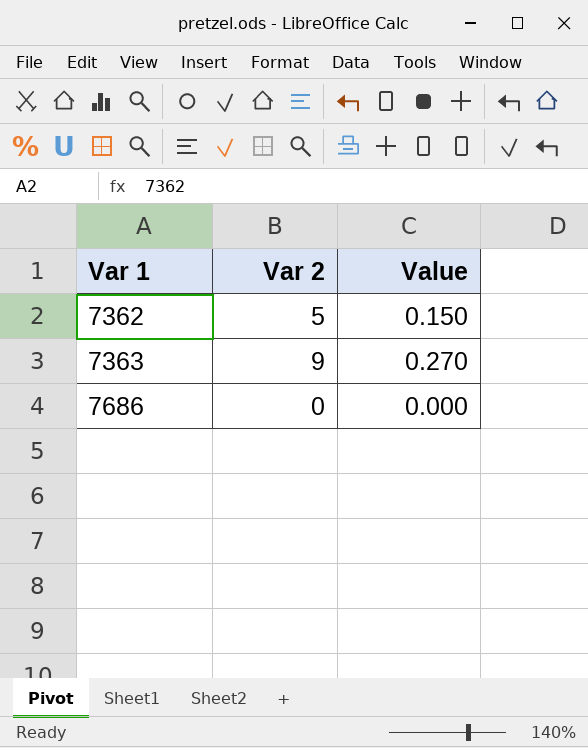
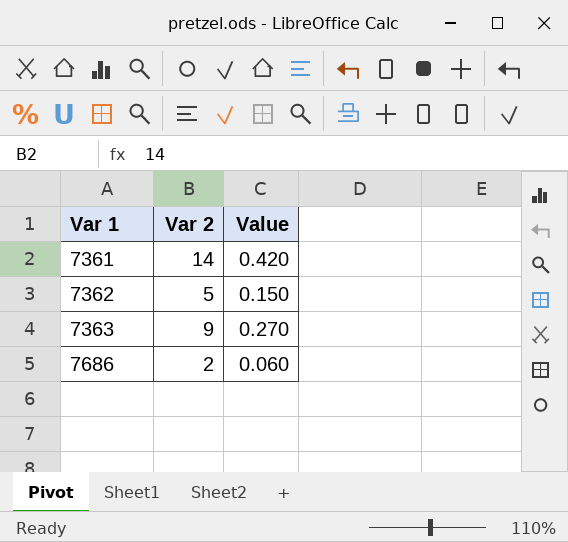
row 7361: none -> 14 | 0.420
7686 | Var 2: 0 -> 2
7686 | Value: 0.000 -> 0.060

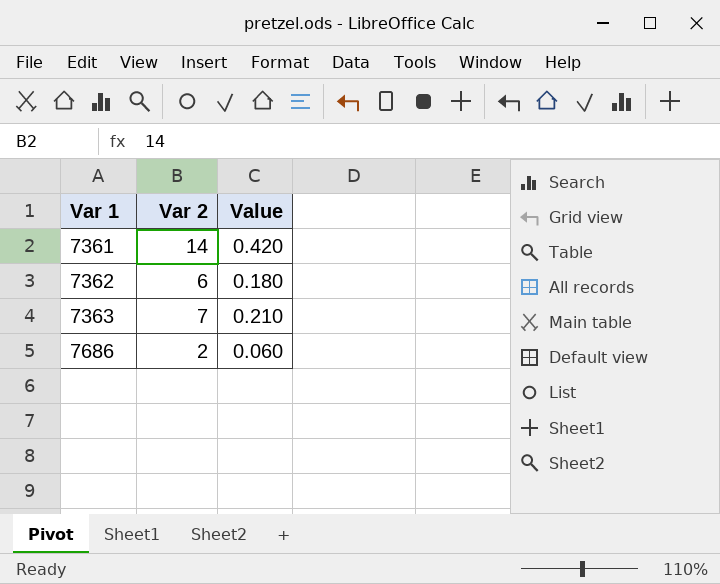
7362 | Var 2: 5 -> 6
7362 | Value: 0.150 -> 0.180
7363 | Var 2: 9 -> 7
7363 | Value: 0.270 -> 0.210

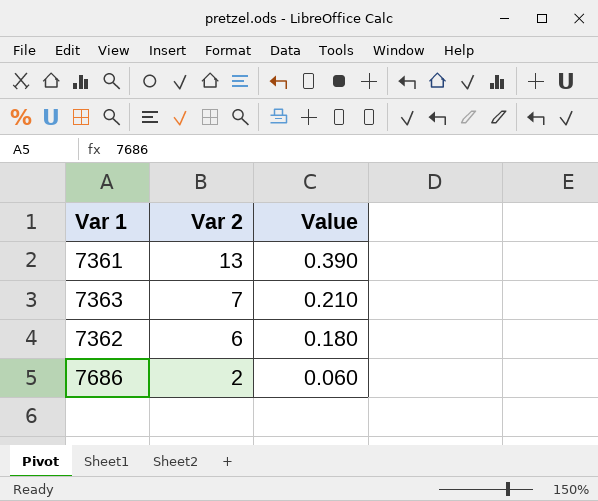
row order: Var 1 ascending -> Var 2 descending
7361 | Var 2: 14 -> 13
7361 | Value: 0.420 -> 0.390

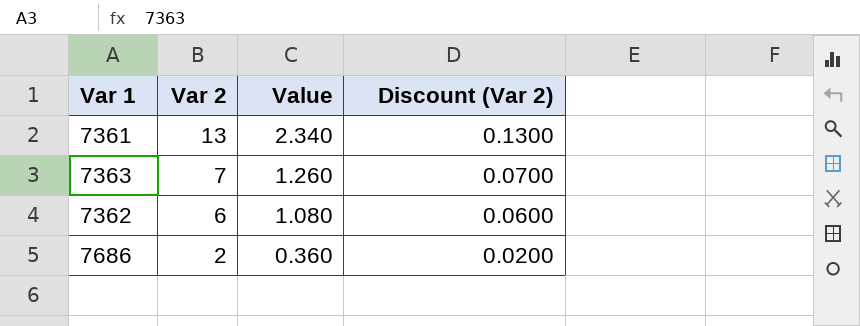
column Value | formula: [Var 2] * 0.03 -> [Var 2] * 0.18
column Discount (Var 2) | formula: none -> [Var 2] * 0.01

